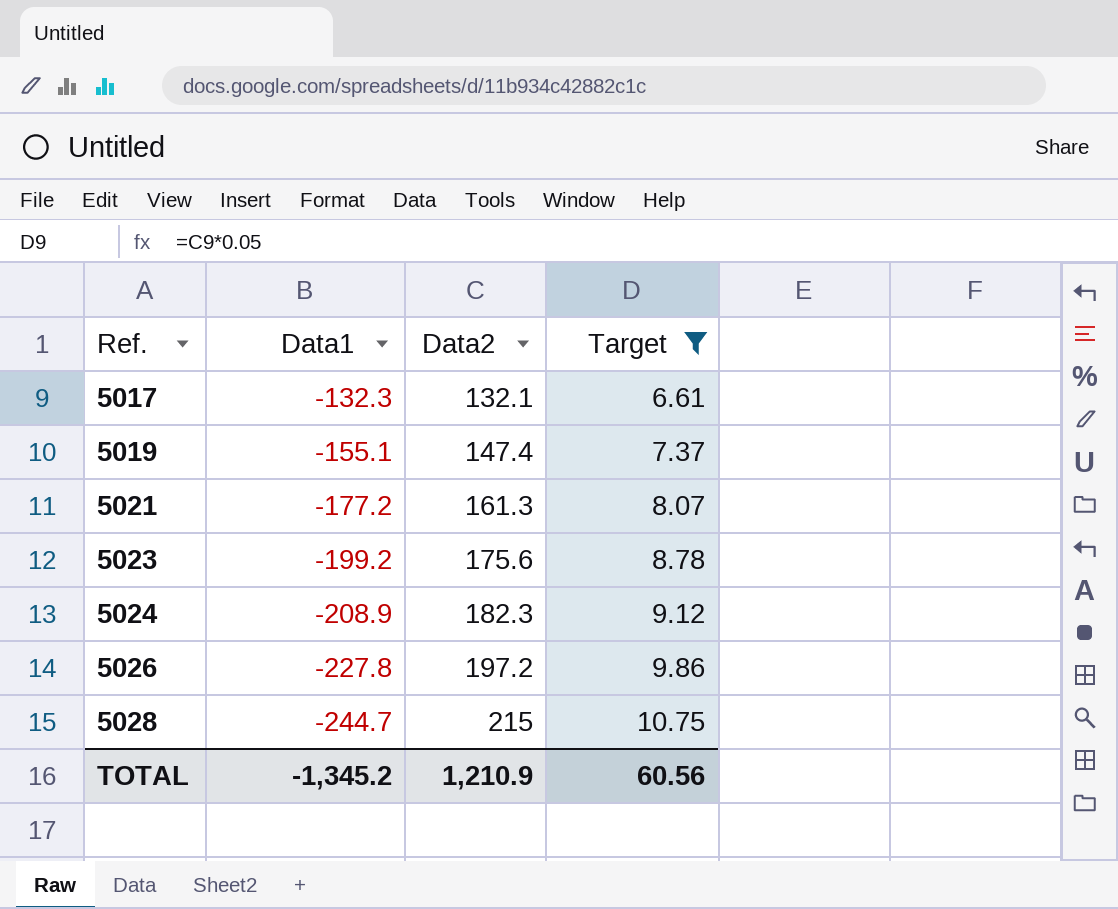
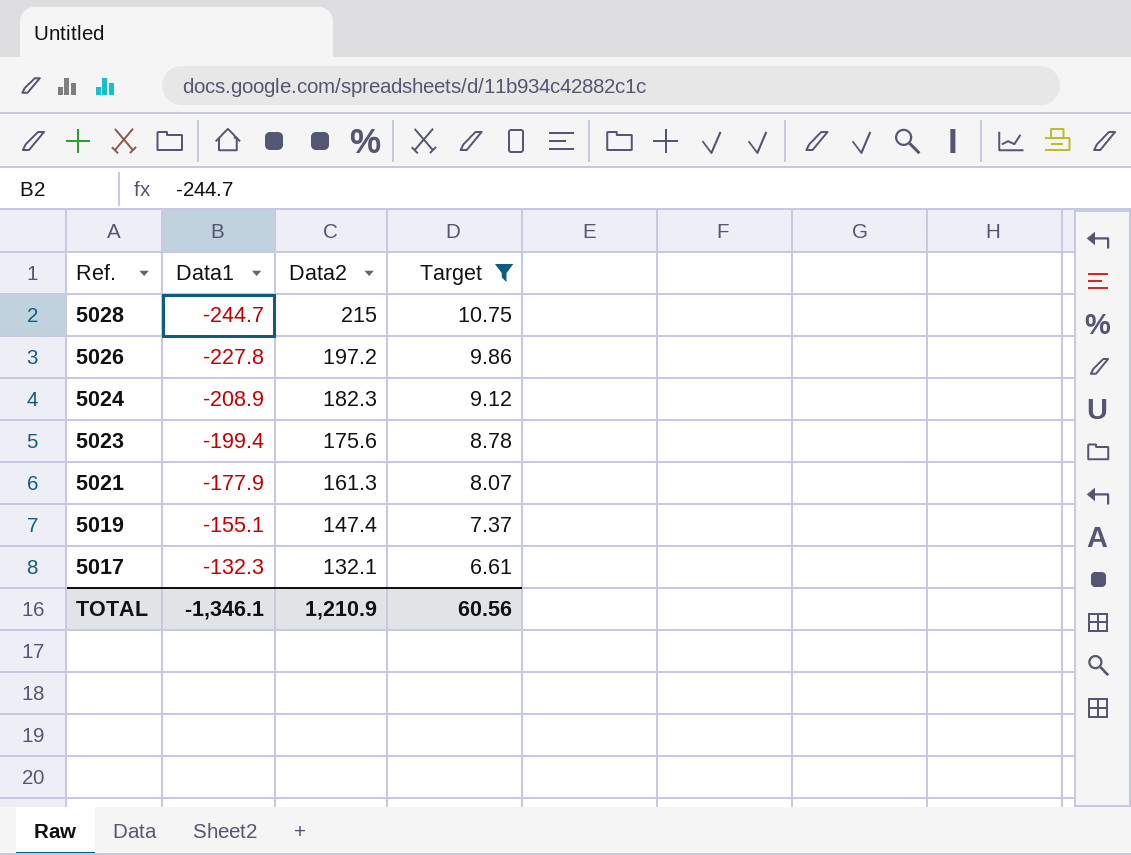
row order: Ref. ascending -> Ref. descending
5023 | Data1: -199.2 -> -199.4
5021 | Data1: -177.2 -> -177.9
TOTAL | Data1: -1,345.2 -> -1,346.1

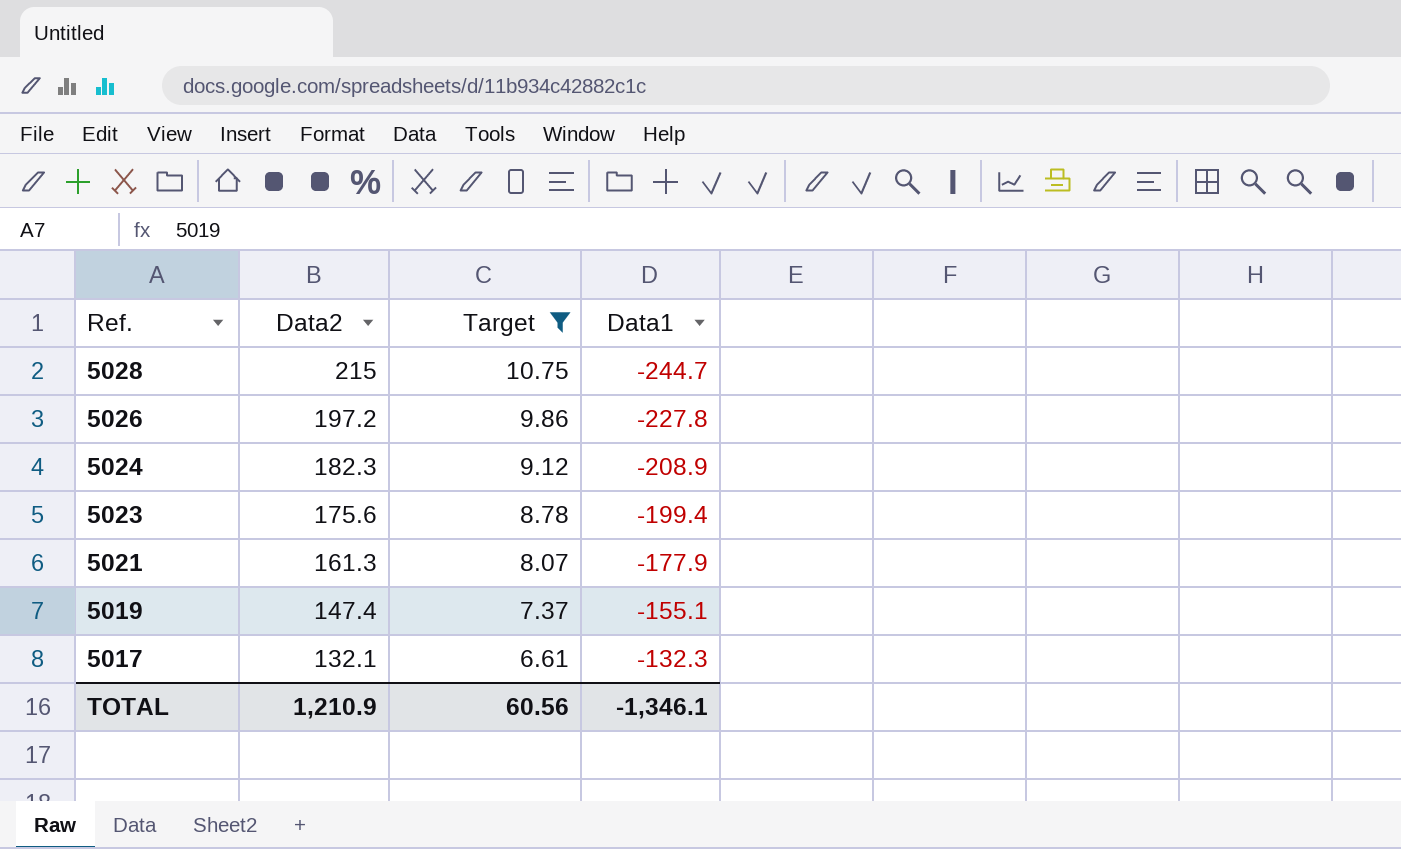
column Data1 | position: 2 -> 4

